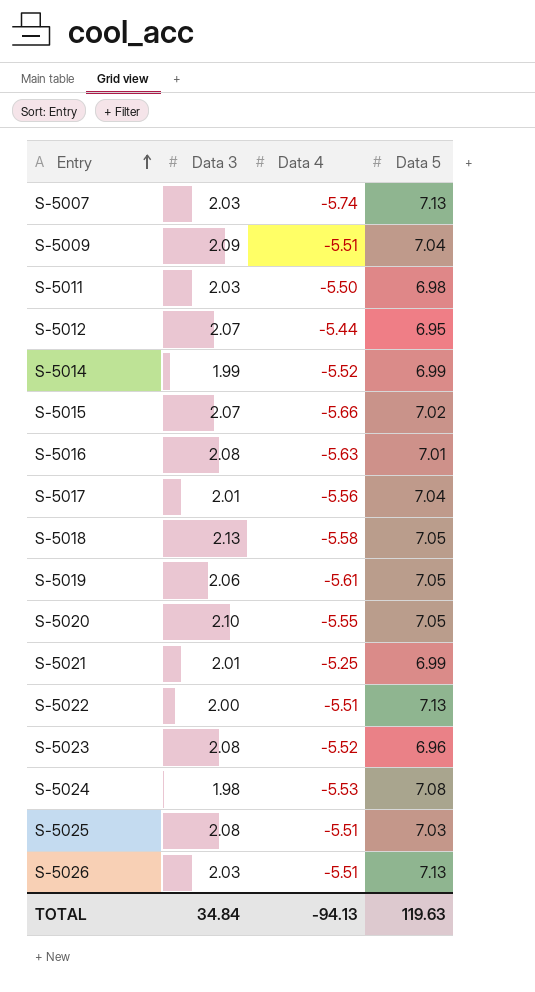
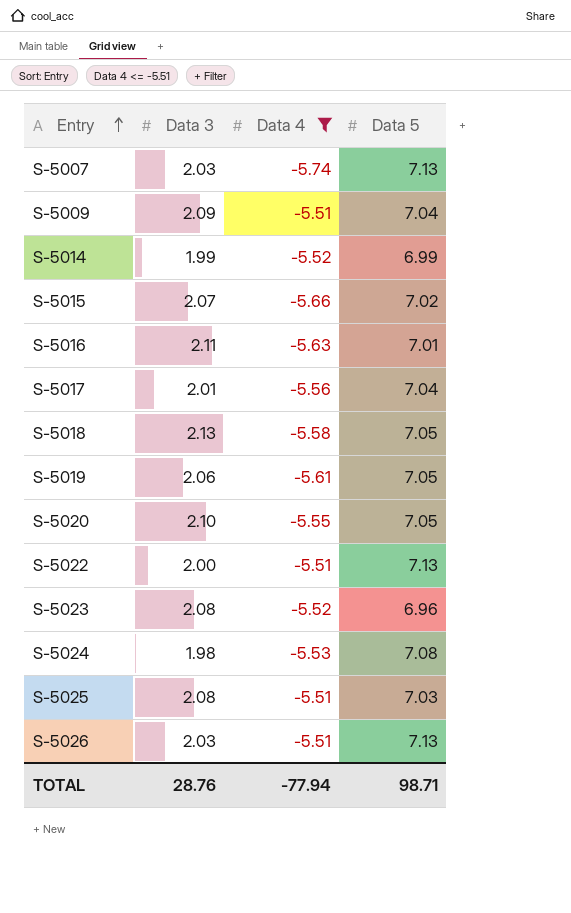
filter: none -> Data 4 <= -5.51
S-5016 | Data 3: 2.08 -> 2.11
TOTAL | Data 3: 34.84 -> 28.76
TOTAL | Data 4: -94.13 -> -77.94
TOTAL | Data 5: 119.63 -> 98.71

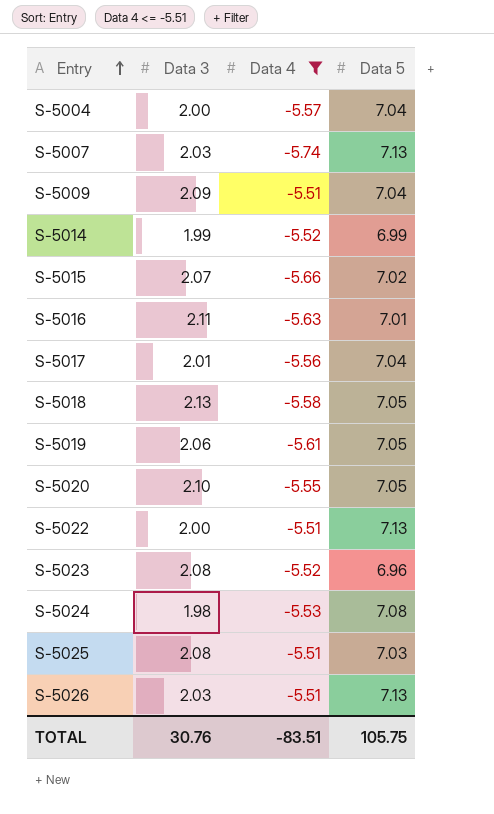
row S-5004: none -> 2.00 | -5.57 | 7.04
TOTAL | Data 3: 28.76 -> 30.76
TOTAL | Data 4: -77.94 -> -83.51
TOTAL | Data 5: 98.71 -> 105.75

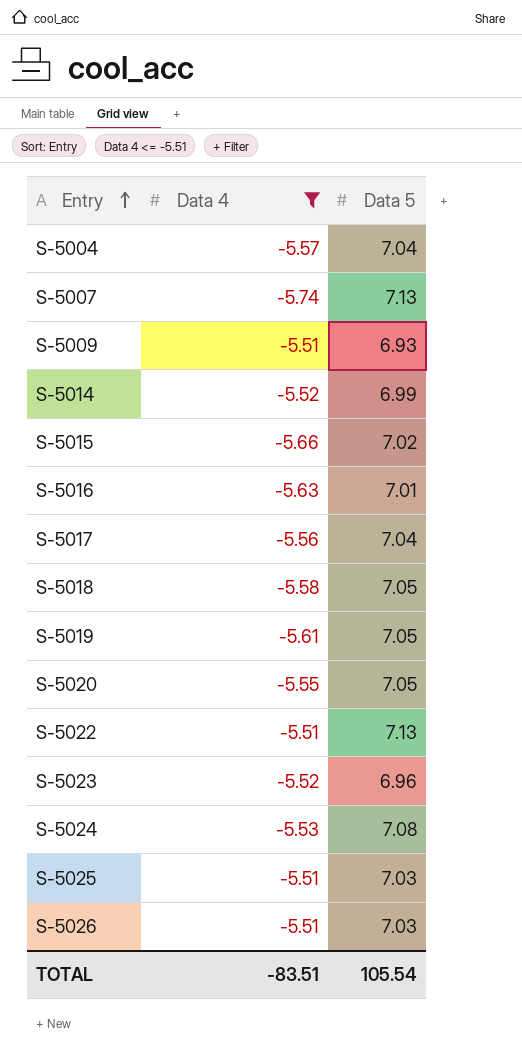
column Data 3 | position: 2 -> none
S-5009 | Data 5: 7.04 -> 6.93
S-5026 | Data 5: 7.13 -> 7.03
TOTAL | Data 5: 105.75 -> 105.54

